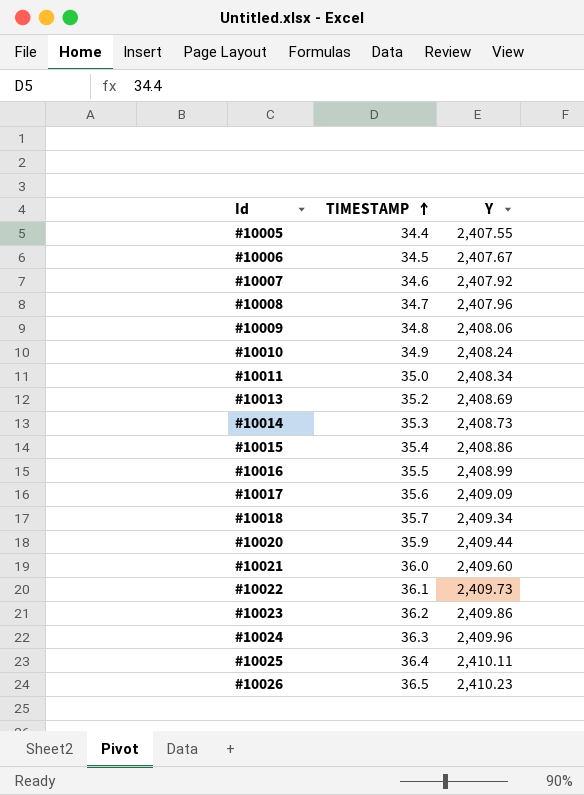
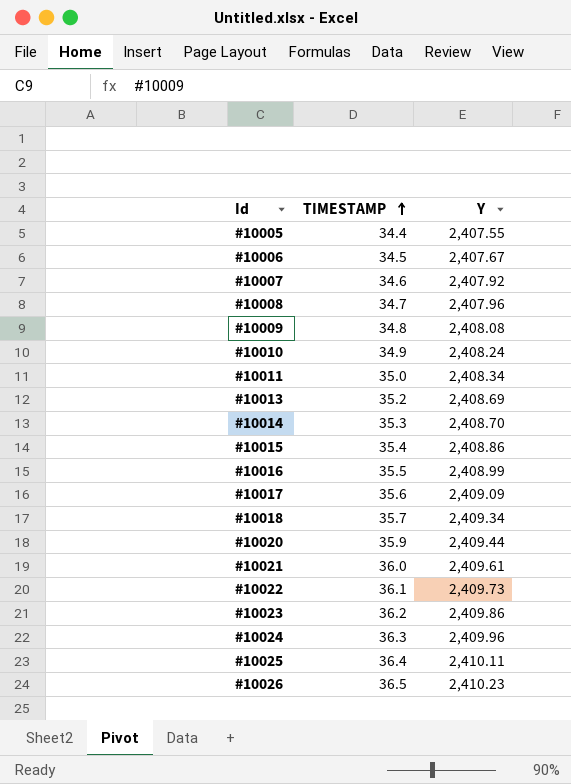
#10009 | Y: 2,408.06 -> 2,408.08
#10014 | Y: 2,408.73 -> 2,408.70
#10021 | Y: 2,409.60 -> 2,409.61

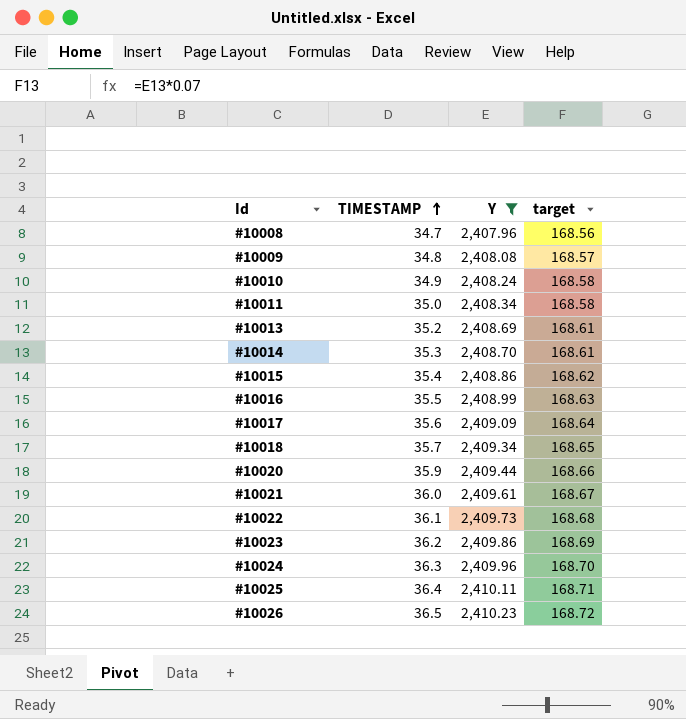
filter: none -> Y >= 2,407.96
column target | formula: none -> [Y] * 0.07

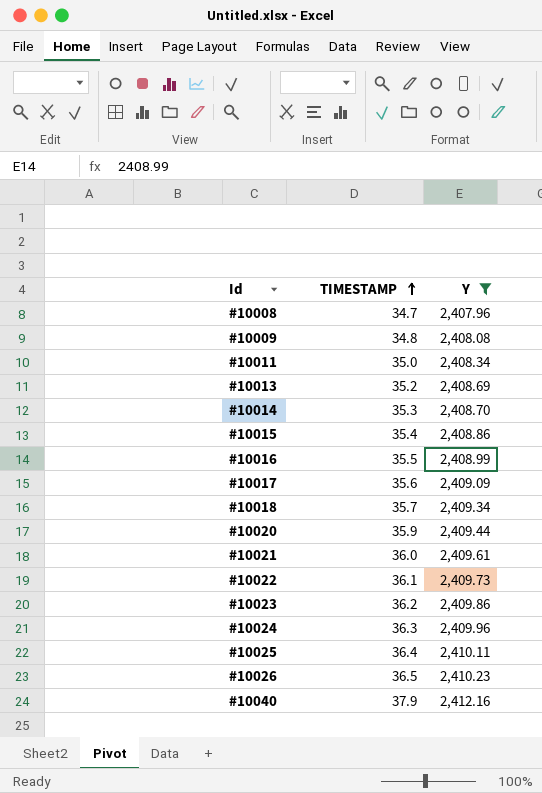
column target | formula: [Y] * 0.07 -> none
row #10010: 34.9 | 2,408.24 | 168.58 -> none
row #10040: none -> 37.9 | 2,412.16

